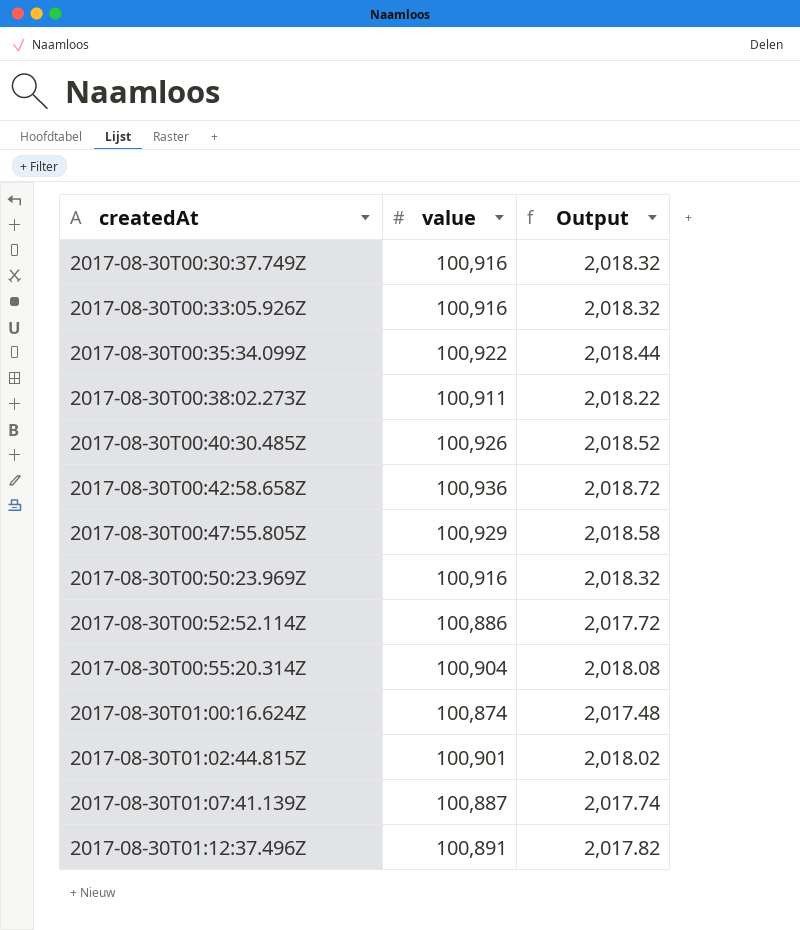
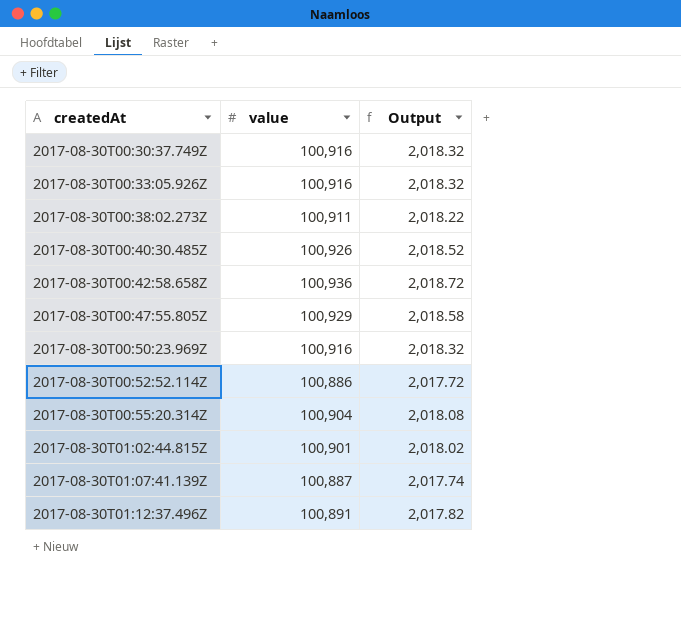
row 2017-08-30T00:35:34.099Z: 100,922 | 2,018.44 -> none
row 2017-08-30T01:00:16.624Z: 100,874 | 2,017.48 -> none

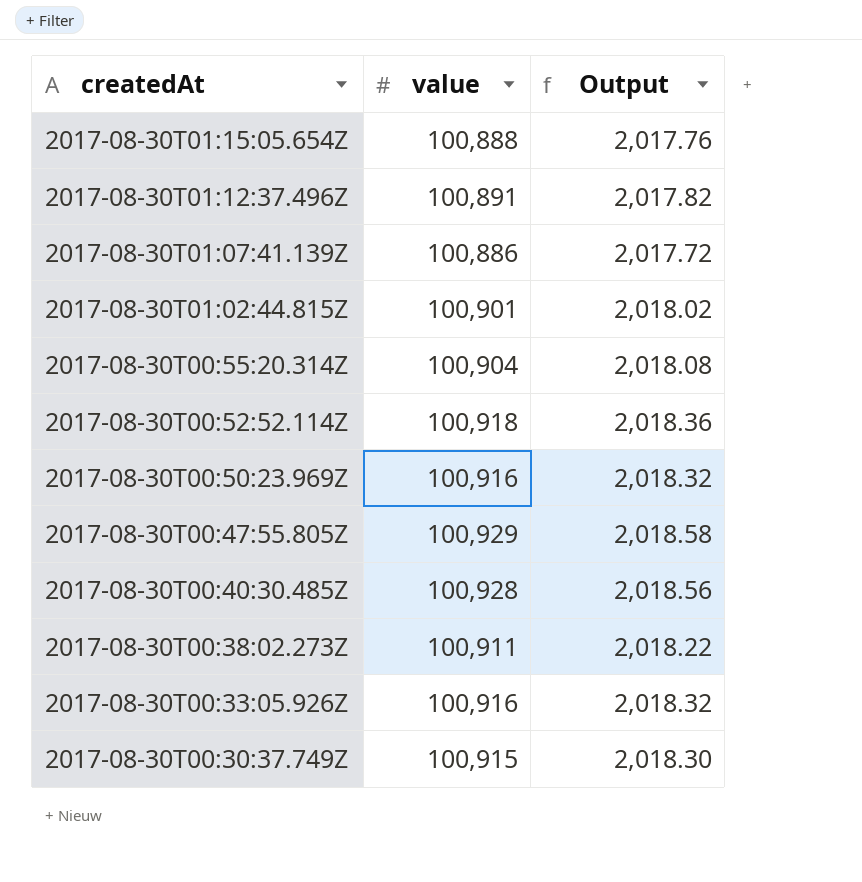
row order: createdAt ascending -> createdAt descending
row 2017-08-30T00:42:58.658Z: 100,936 | 2,018.72 -> none
row 2017-08-30T01:15:05.654Z: none -> 100,888 | 2,017.76
2017-08-30T01:07:41.139Z | value: 100,887 -> 100,886
2017-08-30T01:07:41.139Z | Output: 2,017.74 -> 2,017.72
2017-08-30T00:52:52.114Z | value: 100,886 -> 100,918
2017-08-30T00:52:52.114Z | Output: 2,017.72 -> 2,018.36
2017-08-30T00:40:30.485Z | value: 100,926 -> 100,928
2017-08-30T00:40:30.485Z | Output: 2,018.52 -> 2,018.56
2017-08-30T00:30:37.749Z | value: 100,916 -> 100,915
2017-08-30T00:30:37.749Z | Output: 2,018.32 -> 2,018.30

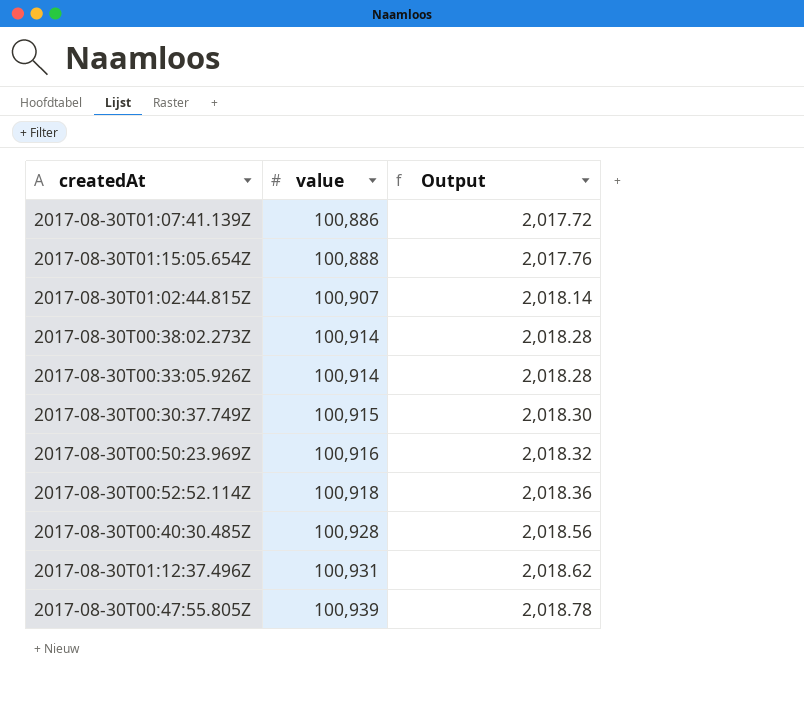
row order: createdAt descending -> value ascending
row 2017-08-30T00:55:20.314Z: 100,904 | 2,018.08 -> none
2017-08-30T01:02:44.815Z | value: 100,901 -> 100,907
2017-08-30T01:02:44.815Z | Output: 2,018.02 -> 2,018.14
2017-08-30T00:38:02.273Z | value: 100,911 -> 100,914
2017-08-30T00:38:02.273Z | Output: 2,018.22 -> 2,018.28
2017-08-30T00:33:05.926Z | value: 100,916 -> 100,914
2017-08-30T00:33:05.926Z | Output: 2,018.32 -> 2,018.28
2017-08-30T01:12:37.496Z | value: 100,891 -> 100,931
2017-08-30T01:12:37.496Z | Output: 2,017.82 -> 2,018.62
2017-08-30T00:47:55.805Z | value: 100,929 -> 100,939
2017-08-30T00:47:55.805Z | Output: 2,018.58 -> 2,018.78

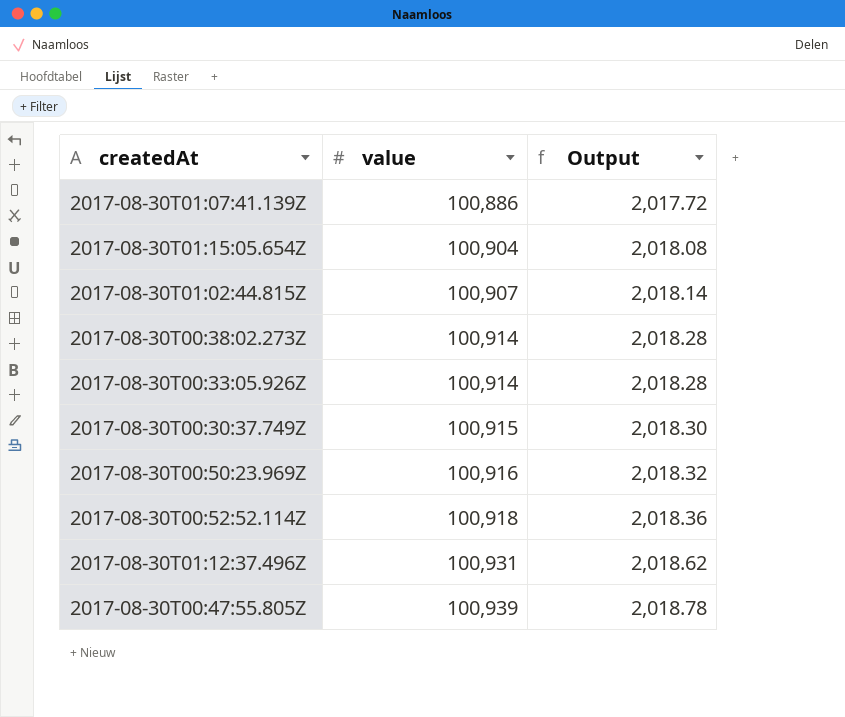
row 2017-08-30T00:40:30.485Z: 100,928 | 2,018.56 -> none
2017-08-30T01:15:05.654Z | value: 100,888 -> 100,904
2017-08-30T01:15:05.654Z | Output: 2,017.76 -> 2,018.08

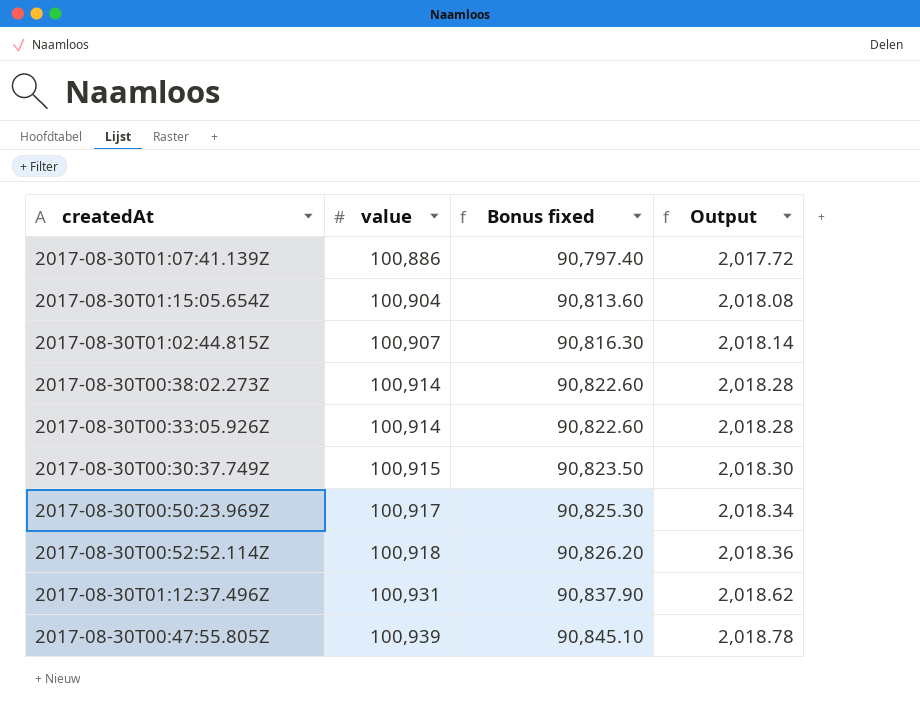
column Bonus fixed | formula: none -> [value] * 0.9
2017-08-30T00:50:23.969Z | value: 100,916 -> 100,917
2017-08-30T00:50:23.969Z | Output: 2,018.32 -> 2,018.34

